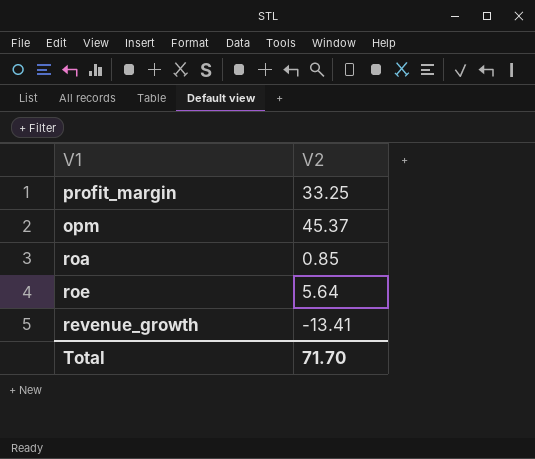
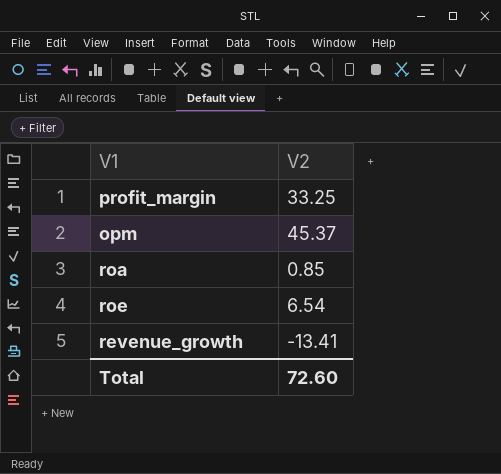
roe | V2: 5.64 -> 6.54
Total | V2: 71.70 -> 72.60

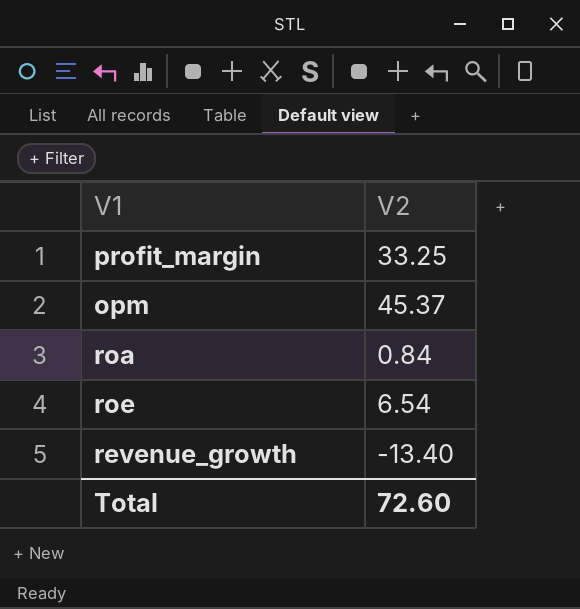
roa | V2: 0.85 -> 0.84
revenue_growth | V2: -13.41 -> -13.40

